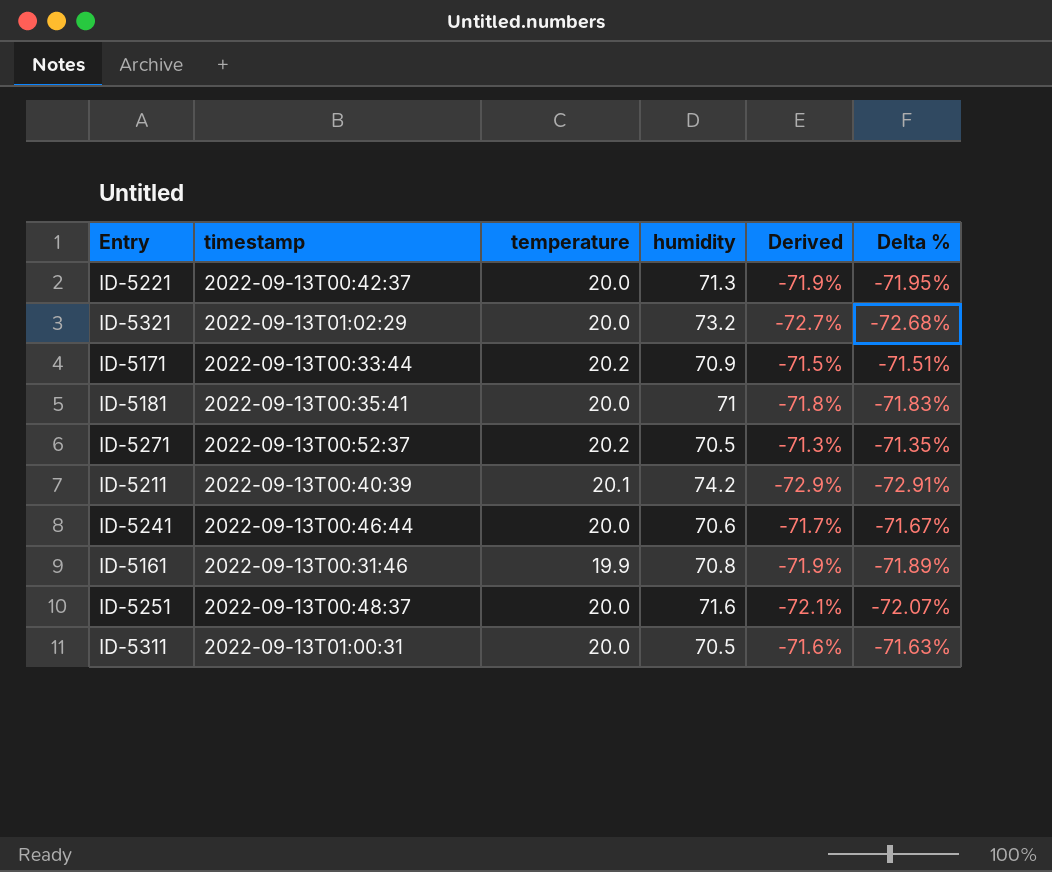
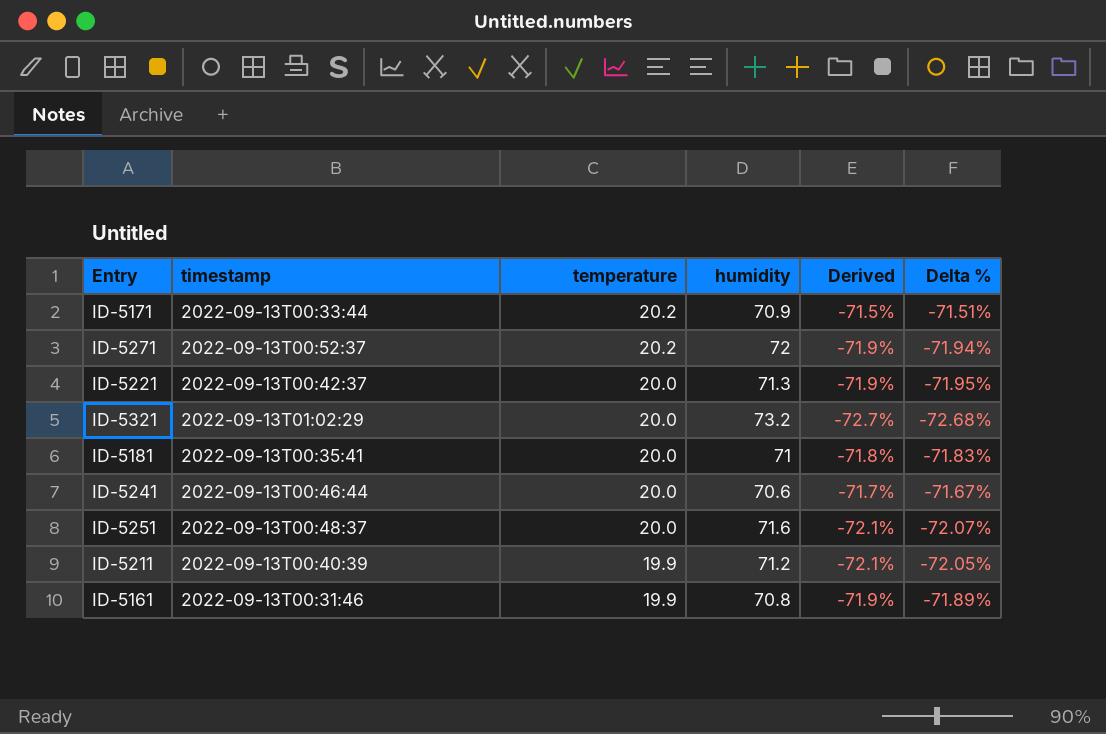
row order: none -> temperature descending
row ID-5311: 2022-09-13T01:00:31 | 20.0 | 70.5 | -71.6% | -71.63% -> none
ID-5271 | humidity: 70.5 -> 72
ID-5271 | Derived: -71.3% -> -71.9%
ID-5271 | Delta %: -71.35% -> -71.94%
ID-5211 | temperature: 20.1 -> 19.9
ID-5211 | humidity: 74.2 -> 71.2
ID-5211 | Derived: -72.9% -> -72.1%
ID-5211 | Delta %: -72.91% -> -72.05%

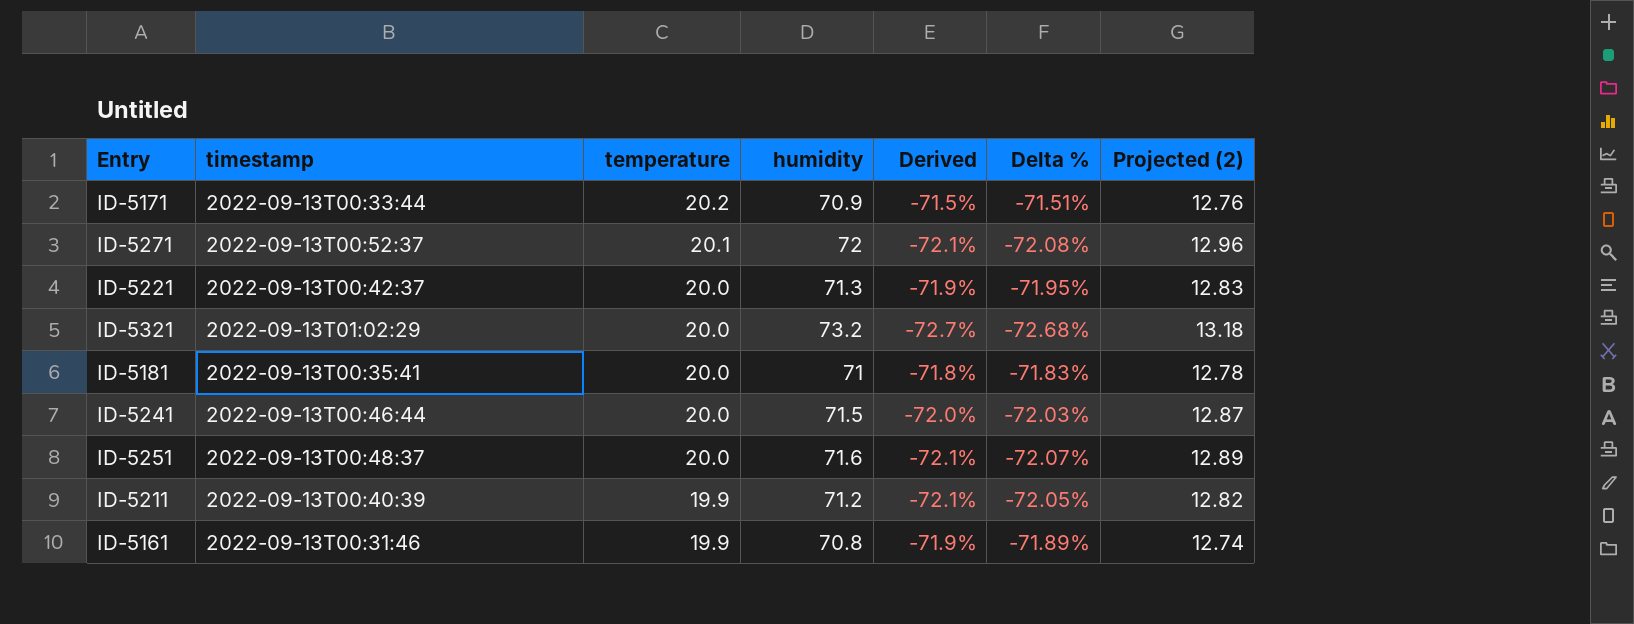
column Projected (2) | formula: none -> [humidity] * 0.18
ID-5271 | temperature: 20.2 -> 20.1
ID-5271 | Derived: -71.9% -> -72.1%
ID-5271 | Delta %: -71.94% -> -72.08%
ID-5241 | humidity: 70.6 -> 71.5
ID-5241 | Derived: -71.7% -> -72.0%
ID-5241 | Delta %: -71.67% -> -72.03%

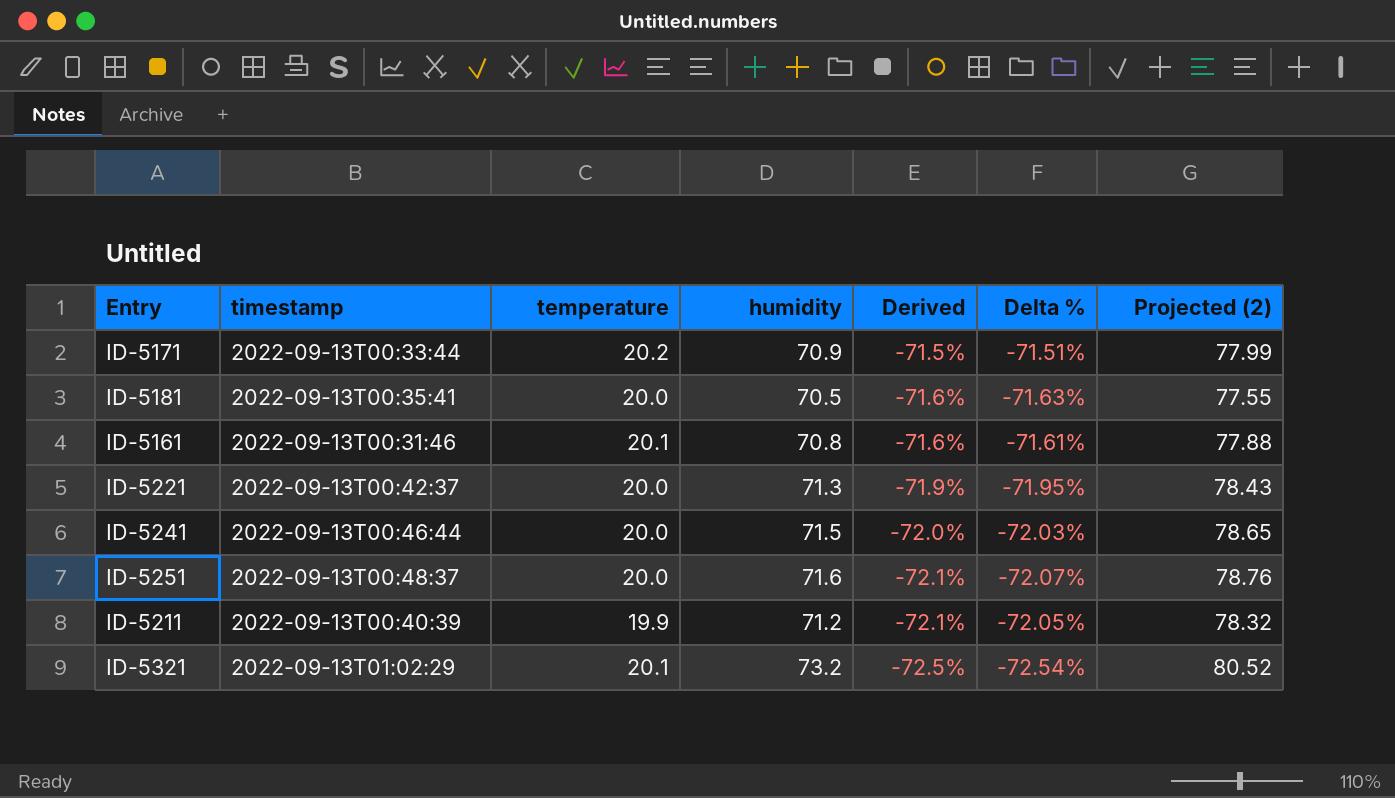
row order: temperature descending -> Derived descending
column Projected (2) | formula: [humidity] * 0.18 -> [humidity] * 1.1
row ID-5271: 2022-09-13T00:52:37 | 20.1 | 72 | -72.1% | -72.08% | 12.96 -> none
ID-5181 | humidity: 71 -> 70.5
ID-5181 | Derived: -71.8% -> -71.6%
ID-5181 | Delta %: -71.83% -> -71.63%
ID-5161 | temperature: 19.9 -> 20.1
ID-5161 | Derived: -71.9% -> -71.6%
ID-5161 | Delta %: -71.89% -> -71.61%
ID-5321 | temperature: 20.0 -> 20.1
ID-5321 | Derived: -72.7% -> -72.5%
ID-5321 | Delta %: -72.68% -> -72.54%

